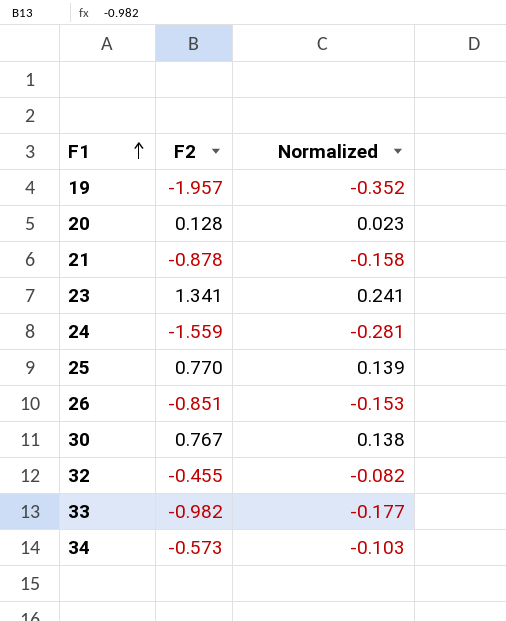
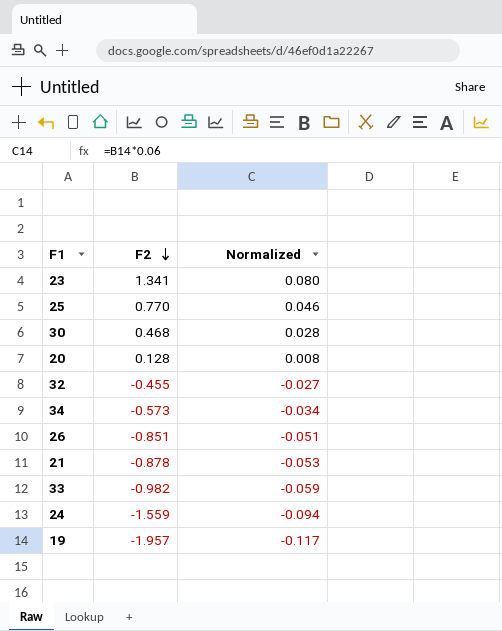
row order: F1 ascending -> F2 descending
column Normalized | formula: [F2] * 0.18 -> [F2] * 0.06
30 | F2: 0.767 -> 0.468

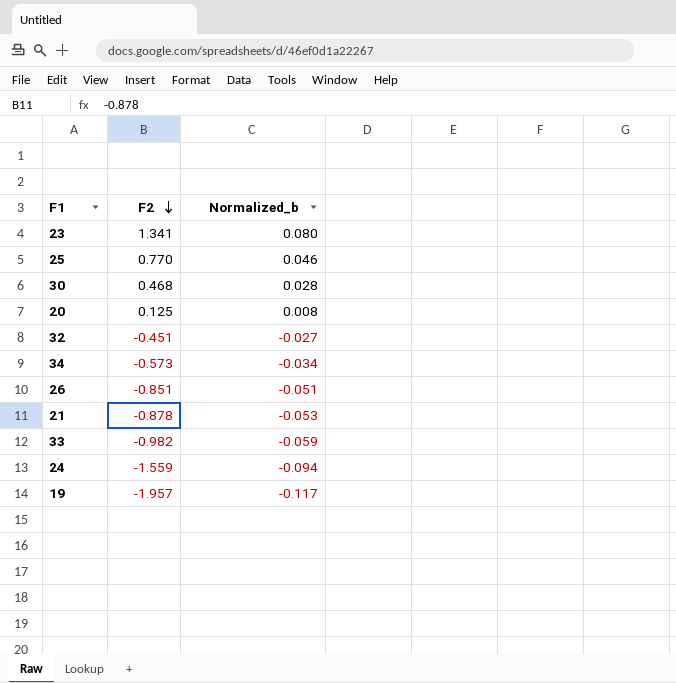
column name: Normalized -> Normalized_b
20 | F2: 0.128 -> 0.125
32 | F2: -0.455 -> -0.451

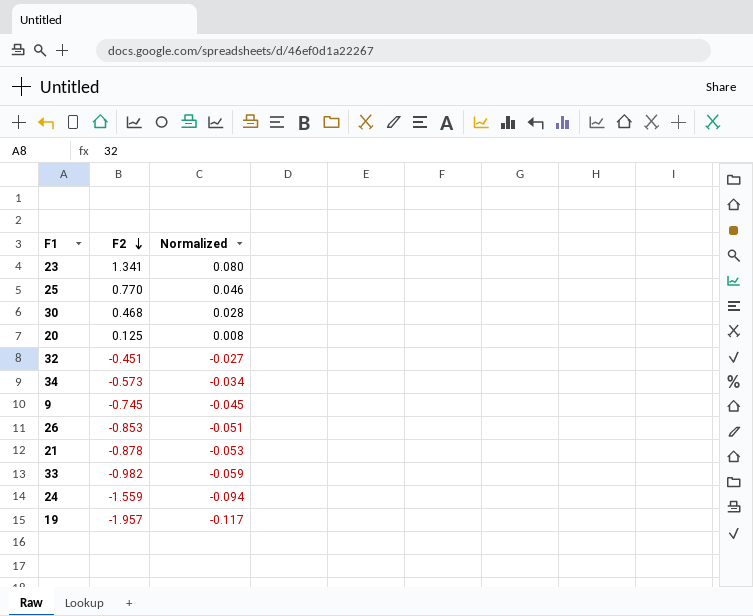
column name: Normalized_b -> Normalized
row 9: none -> -0.745 | -0.045
26 | F2: -0.851 -> -0.853

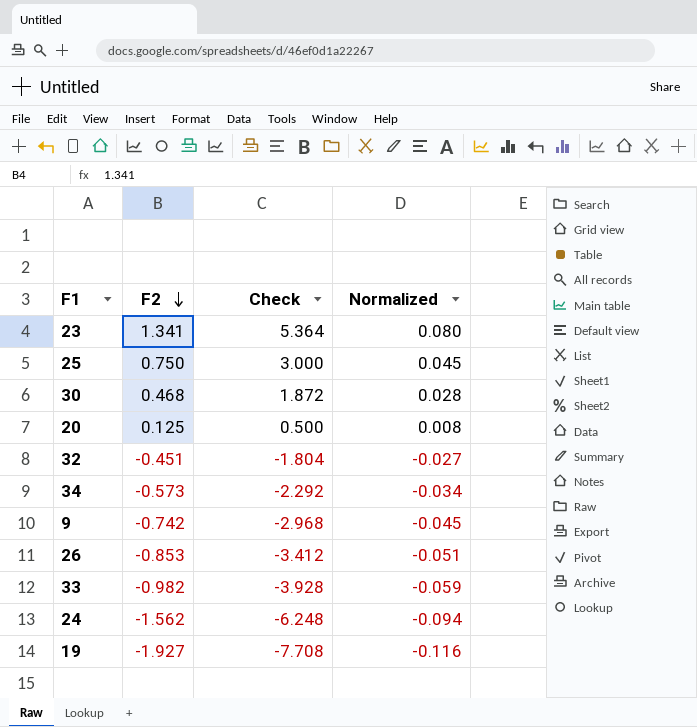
column Check | formula: none -> [F2] * 4
row 21: -0.878 | -0.053 -> none
25 | F2: 0.770 -> 0.750
25 | Normalized: 0.046 -> 0.045
9 | F2: -0.745 -> -0.742
24 | F2: -1.559 -> -1.562
19 | F2: -1.957 -> -1.927
19 | Normalized: -0.117 -> -0.116

